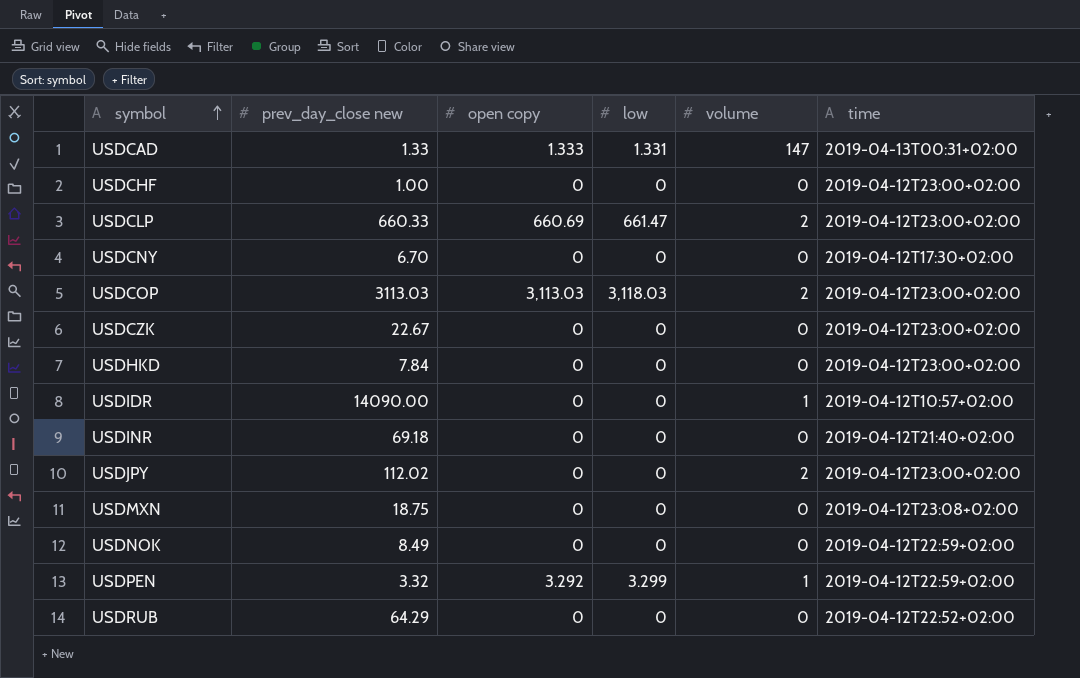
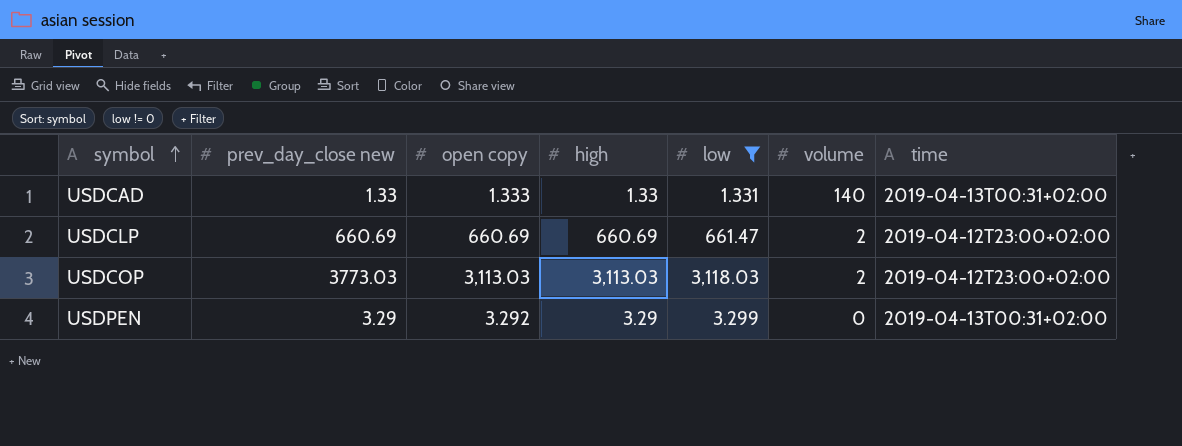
filter: none -> low != 0
column high | position: none -> 4
USDCAD | volume: 147 -> 140
USDCLP | prev_day_close new: 660.33 -> 660.69
USDCOP | prev_day_close new: 3113.03 -> 3773.03
USDPEN | prev_day_close new: 3.32 -> 3.29
USDPEN | volume: 1 -> 0
USDPEN | time: 2019-04-12T22:59+02:00 -> 2019-04-13T00:31+02:00

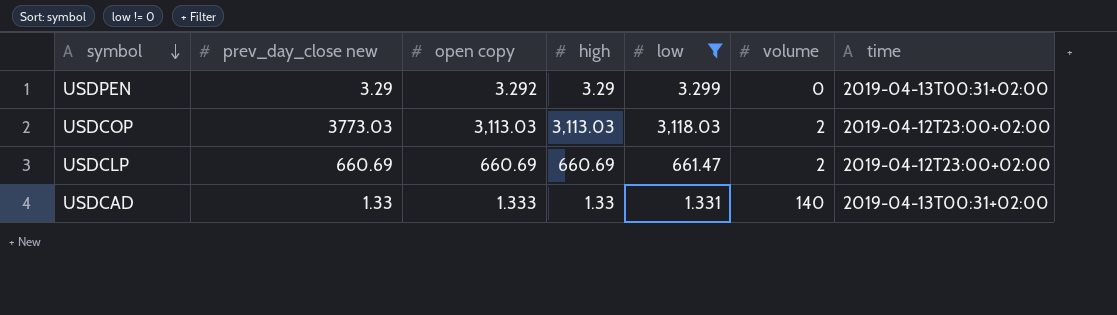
row order: symbol ascending -> symbol descending

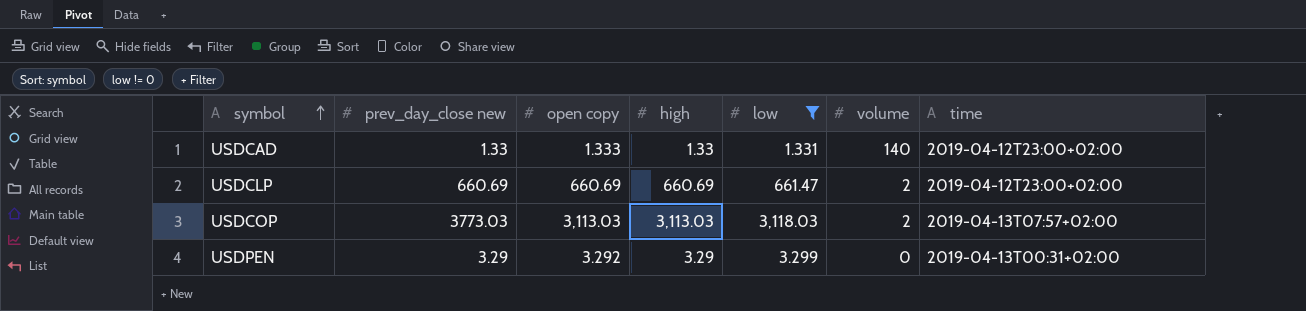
row order: symbol descending -> symbol ascending
USDCAD | time: 2019-04-13T00:31+02:00 -> 2019-04-12T23:00+02:00
USDCOP | time: 2019-04-12T23:00+02:00 -> 2019-04-13T07:57+02:00

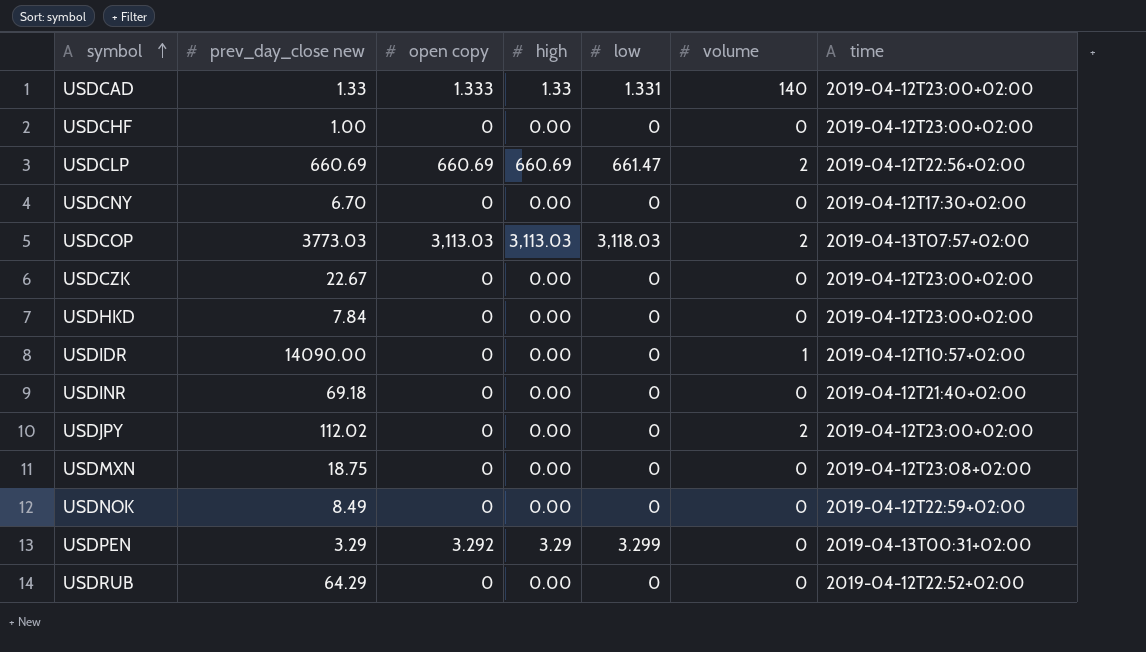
filter: low != 0 -> none
USDCLP | time: 2019-04-12T23:00+02:00 -> 2019-04-12T22:56+02:00

